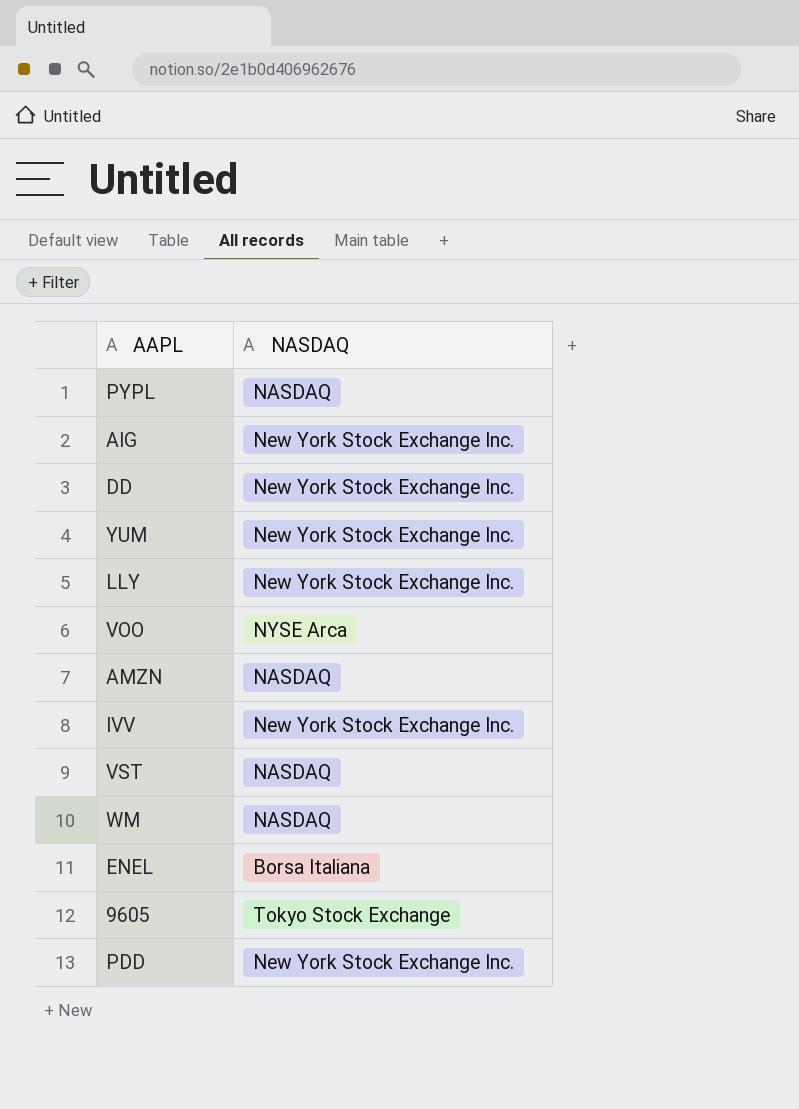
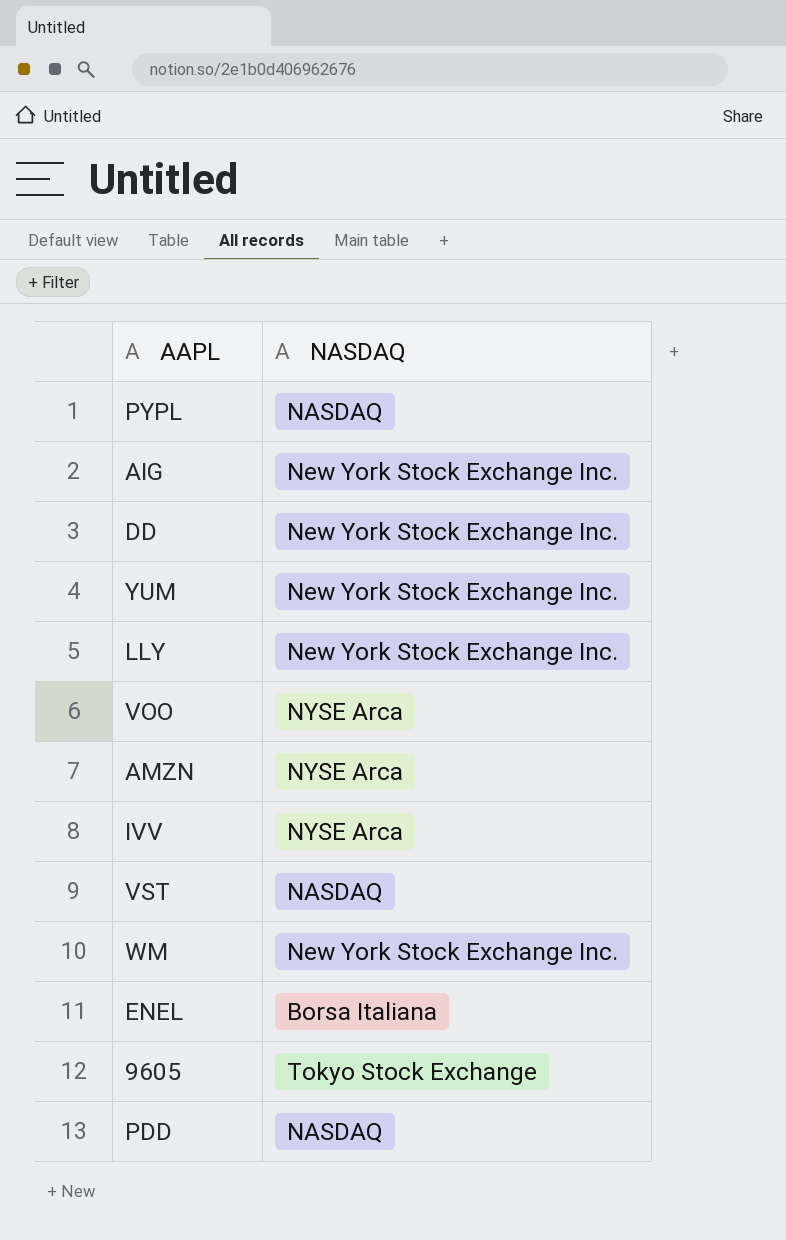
AMZN | NASDAQ: NASDAQ -> NYSE Arca
IVV | NASDAQ: New York Stock Exchange Inc. -> NYSE Arca
WM | NASDAQ: NASDAQ -> New York Stock Exchange Inc.
PDD | NASDAQ: New York Stock Exchange Inc. -> NASDAQ

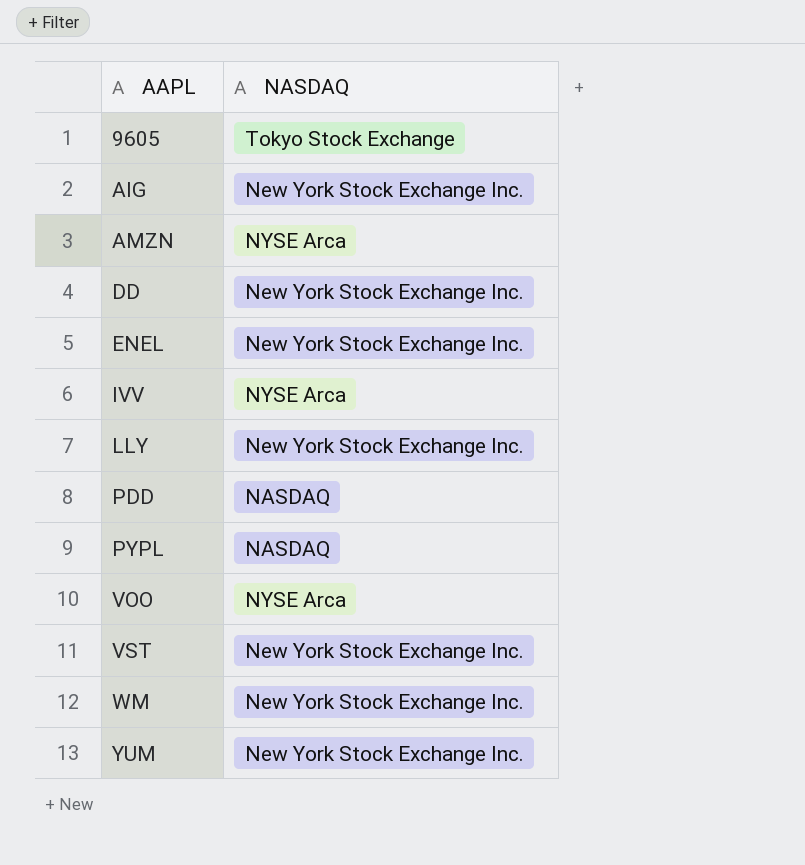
row order: none -> AAPL ascending
ENEL | NASDAQ: Borsa Italiana -> New York Stock Exchange Inc.
VST | NASDAQ: NASDAQ -> New York Stock Exchange Inc.

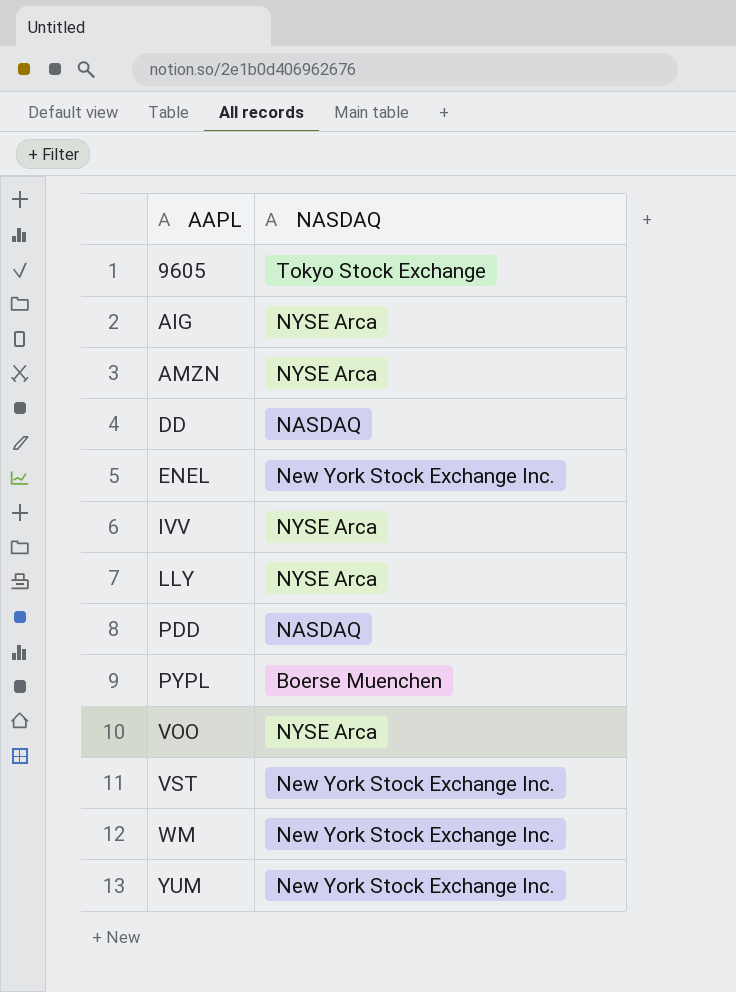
AIG | NASDAQ: New York Stock Exchange Inc. -> NYSE Arca
DD | NASDAQ: New York Stock Exchange Inc. -> NASDAQ
LLY | NASDAQ: New York Stock Exchange Inc. -> NYSE Arca
PYPL | NASDAQ: NASDAQ -> Boerse Muenchen

